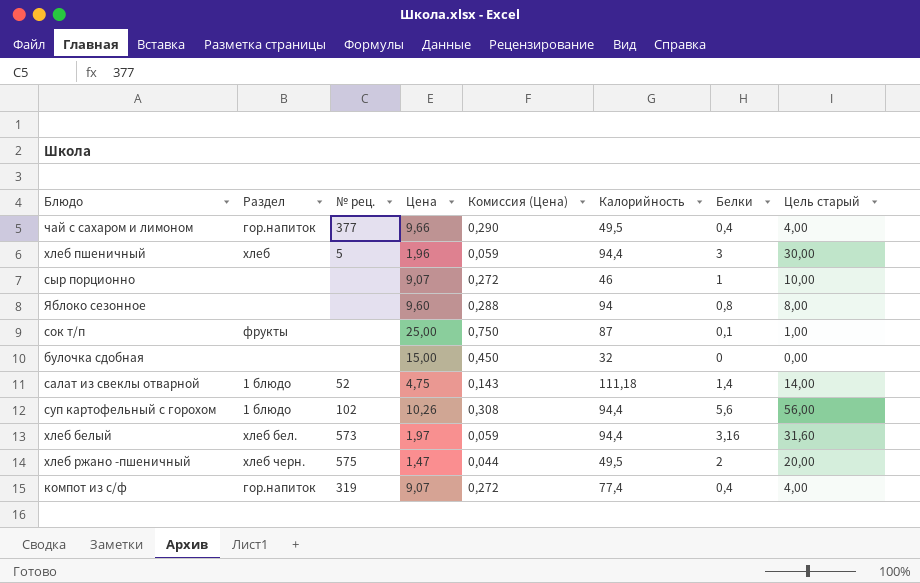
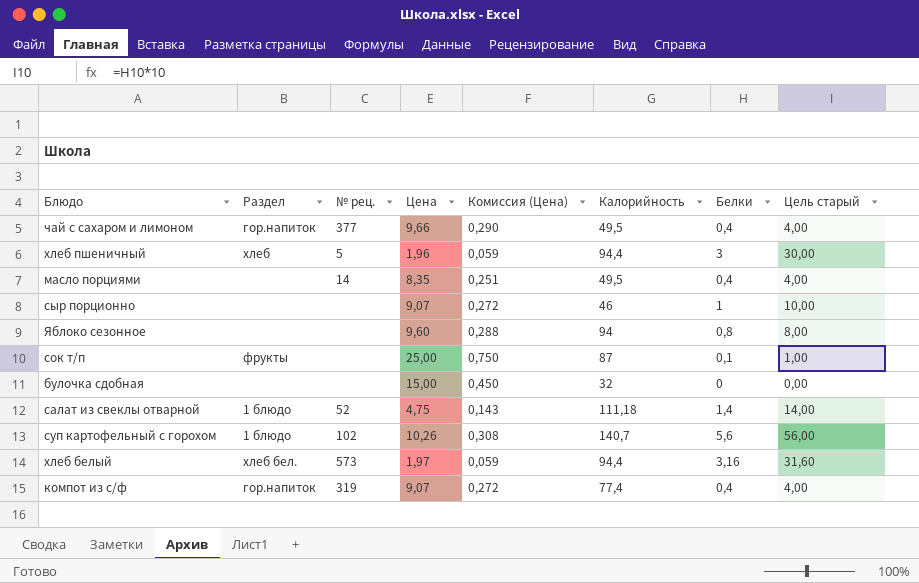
row хлеб ржано -пшеничный: хлеб черн. | 575 | 1,47 | 0,044 | 49,5 | 2 | 20,00 -> none
row масло порциями: none -> none | 14 | 8,35 | 0,251 | 49,5 | 0,4 | 4,00
суп картофельный с горохом | Калорийность: 94,4 -> 140,7

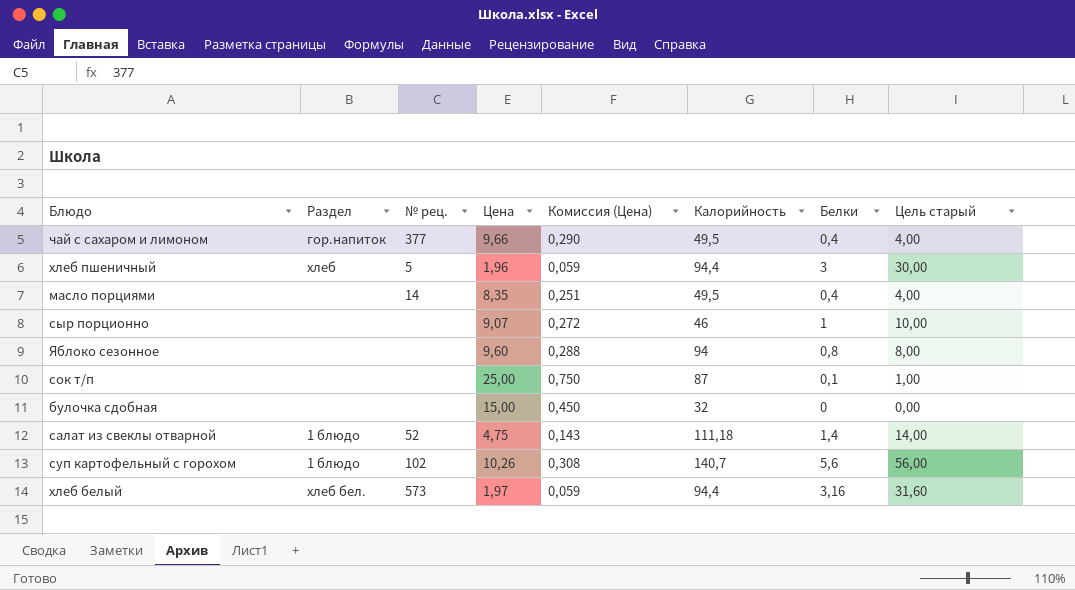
row компот из с/ф: гор.напиток | 319 | 9,07 | 0,272 | 77,4 | 0,4 | 4,00 -> none
сок т/п | Раздел: фрукты -> none

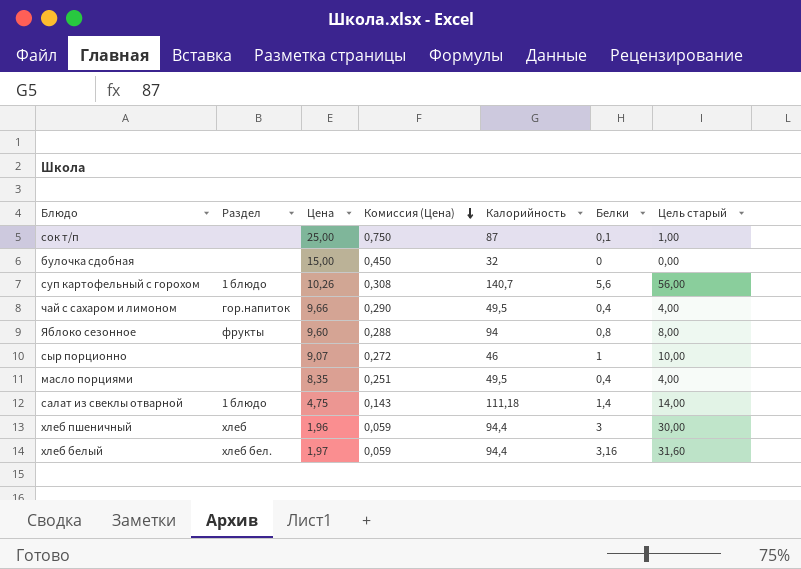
row order: none -> Комиссия (Цена) descending
column № рец. | position: 3 -> none
Яблоко сезонное | Раздел: none -> фрукты

